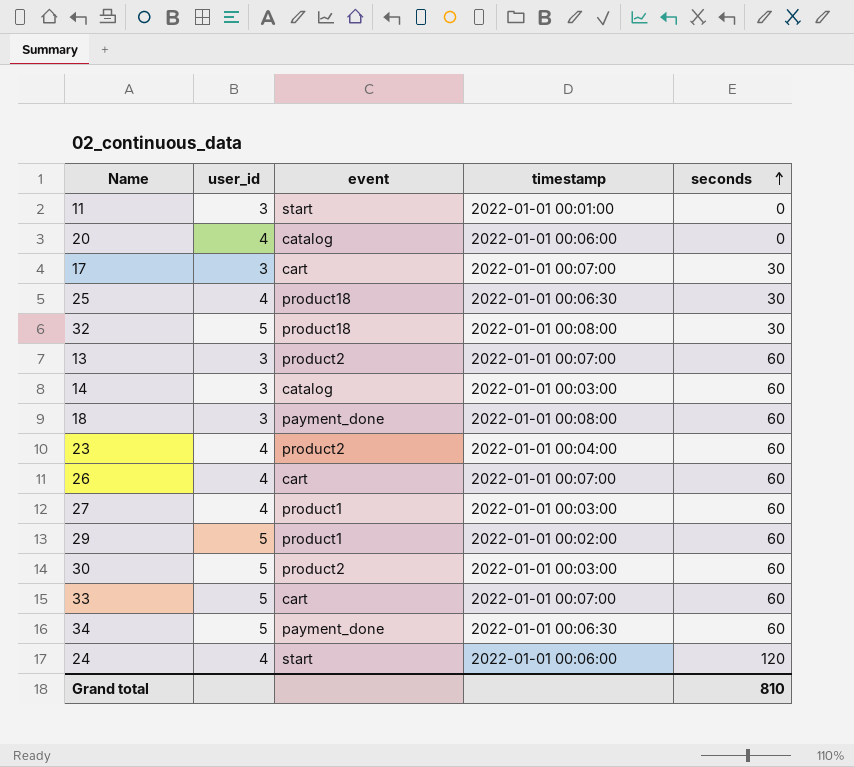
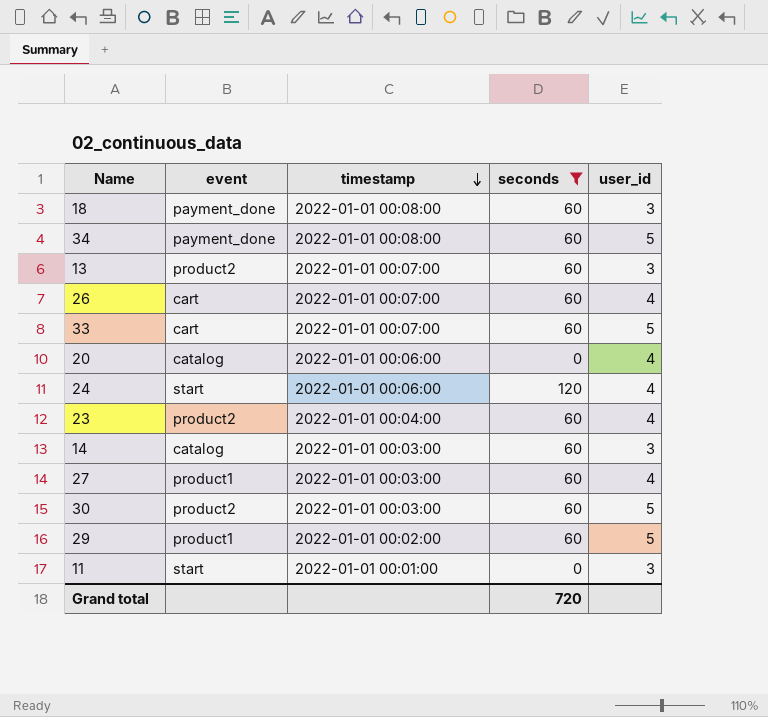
filter: none -> seconds != 30
row order: seconds ascending -> timestamp descending
column user_id | position: 2 -> 5
34 | timestamp: 2022-01-01 00:06:30 -> 2022-01-01 00:08:00
Grand total | seconds: 810 -> 720

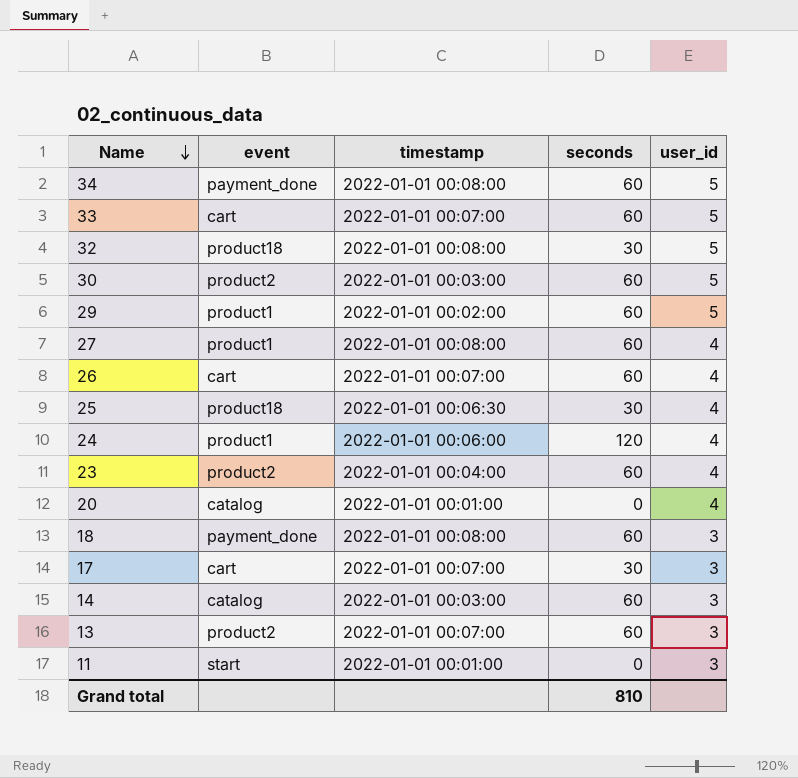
filter: seconds != 30 -> none
row order: timestamp descending -> Name descending
27 | timestamp: 2022-01-01 00:03:00 -> 2022-01-01 00:08:00
24 | event: start -> product1
20 | timestamp: 2022-01-01 00:06:00 -> 2022-01-01 00:01:00
Grand total | seconds: 720 -> 810

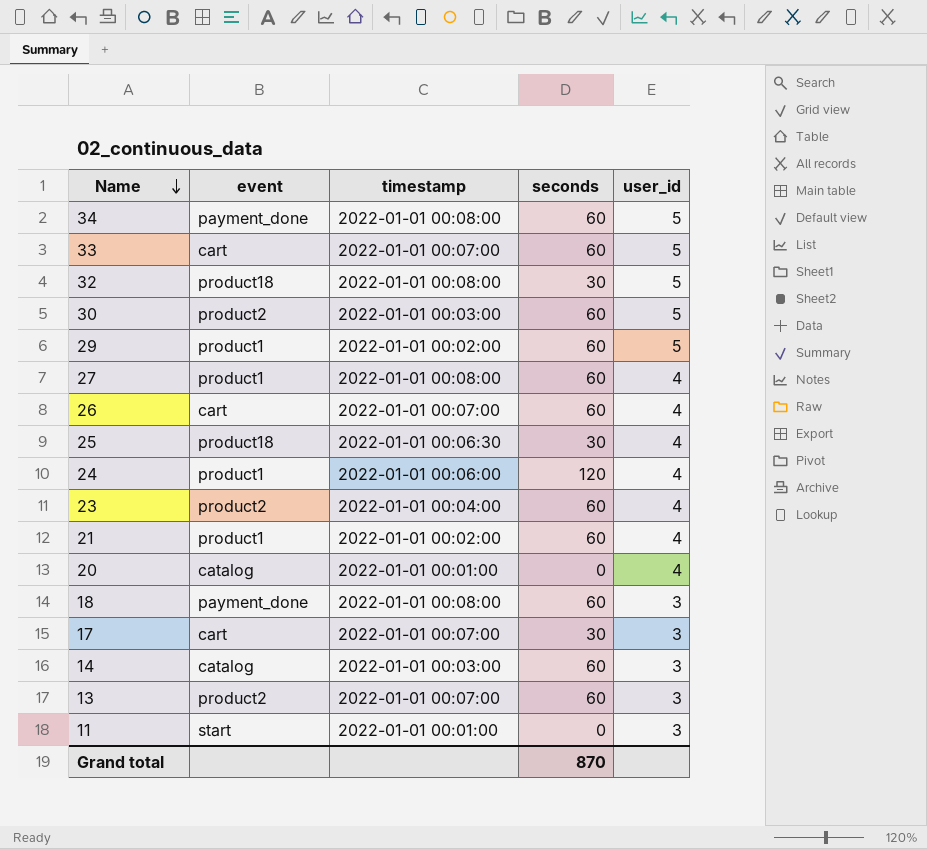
row 21: none -> product1 | 2022-01-01 00:02:00 | 60 | 4
Grand total | seconds: 810 -> 870

